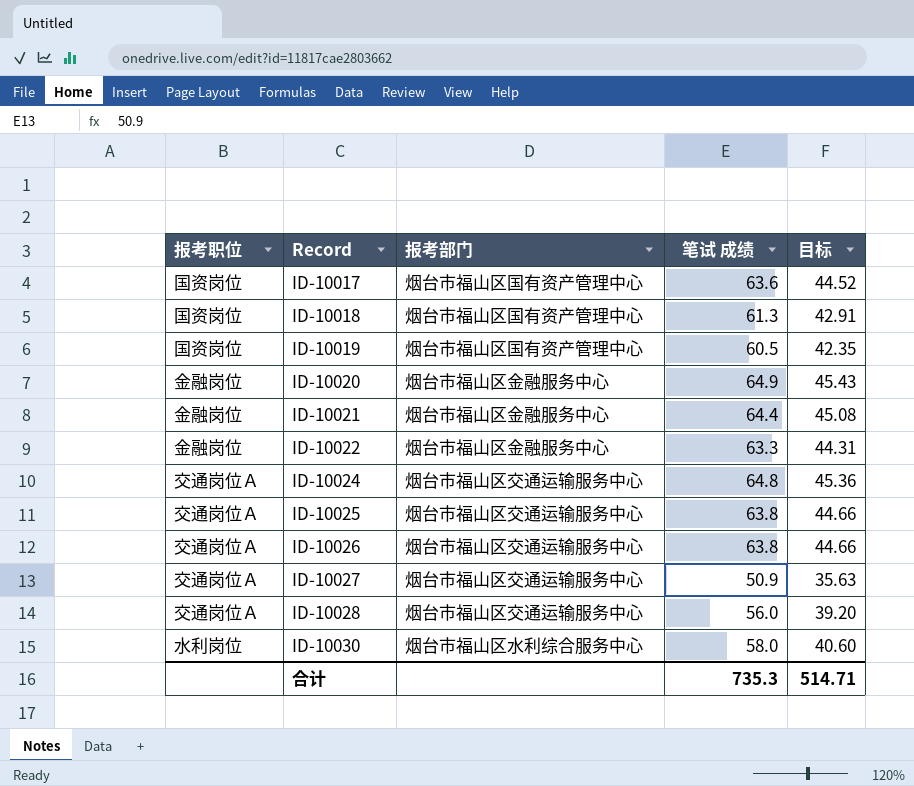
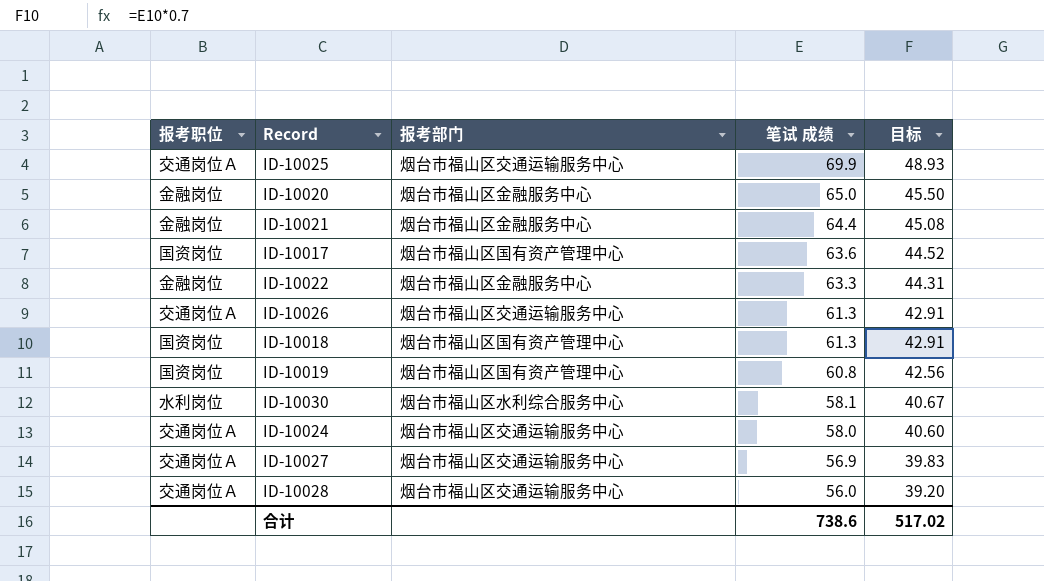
row order: Record ascending -> 笔试 成绩 descending
ID-10025 | 笔试 成绩: 63.8 -> 69.9
ID-10025 | 目标: 44.66 -> 48.93
ID-10020 | 笔试 成绩: 64.9 -> 65.0
ID-10020 | 目标: 45.43 -> 45.50
ID-10026 | 笔试 成绩: 63.8 -> 61.3
ID-10026 | 目标: 44.66 -> 42.91
ID-10019 | 笔试 成绩: 60.5 -> 60.8
ID-10019 | 目标: 42.35 -> 42.56
ID-10030 | 笔试 成绩: 58.0 -> 58.1
ID-10030 | 目标: 40.60 -> 40.67
ID-10024 | 笔试 成绩: 64.8 -> 58.0
ID-10024 | 目标: 45.36 -> 40.60
ID-10027 | 笔试 成绩: 50.9 -> 56.9
ID-10027 | 目标: 35.63 -> 39.83
合计 | 笔试 成绩: 735.3 -> 738.6
合计 | 目标: 514.71 -> 517.02

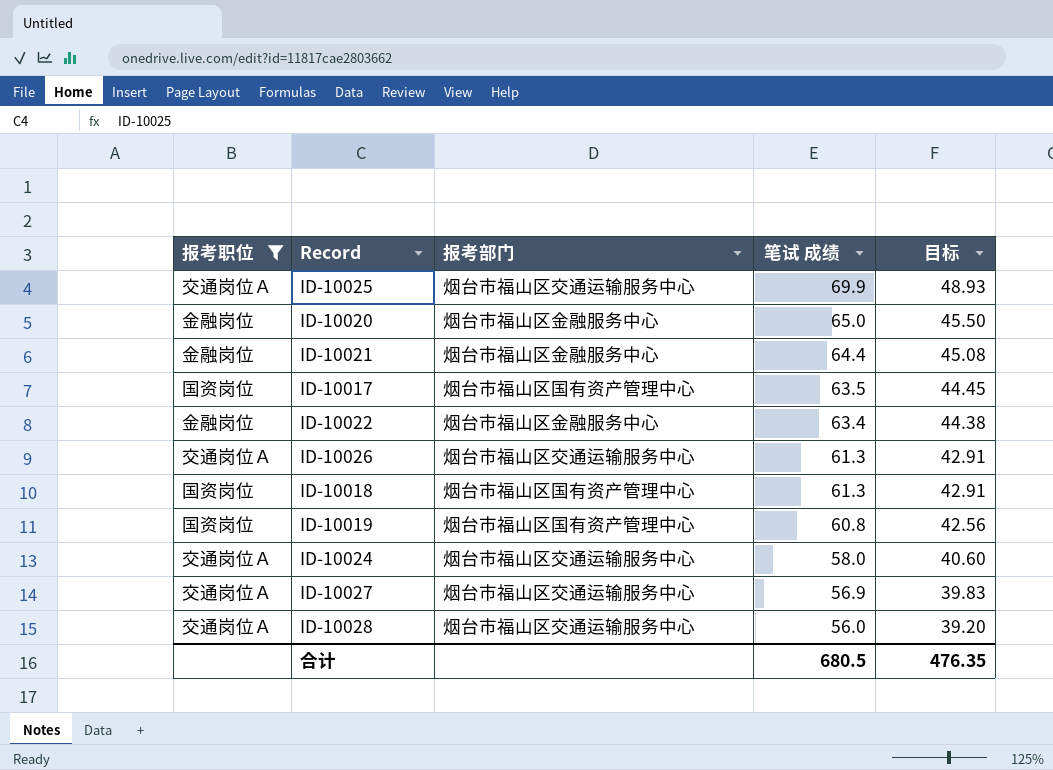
filter: none -> 报考职位 != 水利岗位
ID-10017 | 笔试 成绩: 63.6 -> 63.5
ID-10017 | 目标: 44.52 -> 44.45
ID-10022 | 笔试 成绩: 63.3 -> 63.4
ID-10022 | 目标: 44.31 -> 44.38
合计 | 笔试 成绩: 738.6 -> 680.5
合计 | 目标: 517.02 -> 476.35

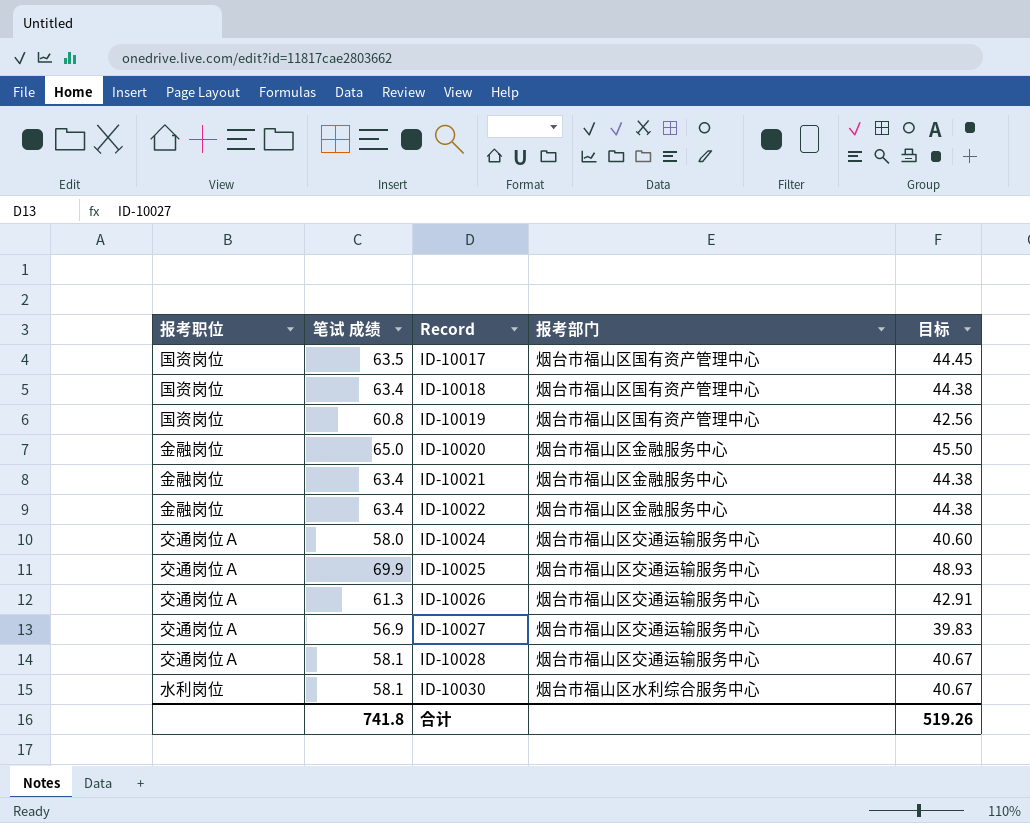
filter: 报考职位 != 水利岗位 -> none
row order: 笔试 成绩 descending -> Record ascending
column 笔试 成绩 | position: 4 -> 2
ID-10018 | 笔试 成绩: 61.3 -> 63.4
ID-10018 | 目标: 42.91 -> 44.38
ID-10021 | 笔试 成绩: 64.4 -> 63.4
ID-10021 | 目标: 45.08 -> 44.38
ID-10028 | 笔试 成绩: 56.0 -> 58.1
ID-10028 | 目标: 39.20 -> 40.67
合计 | 笔试 成绩: 680.5 -> 741.8
合计 | 目标: 476.35 -> 519.26

